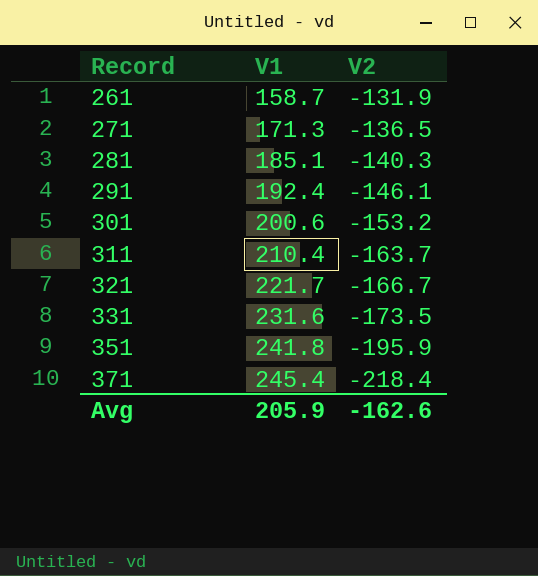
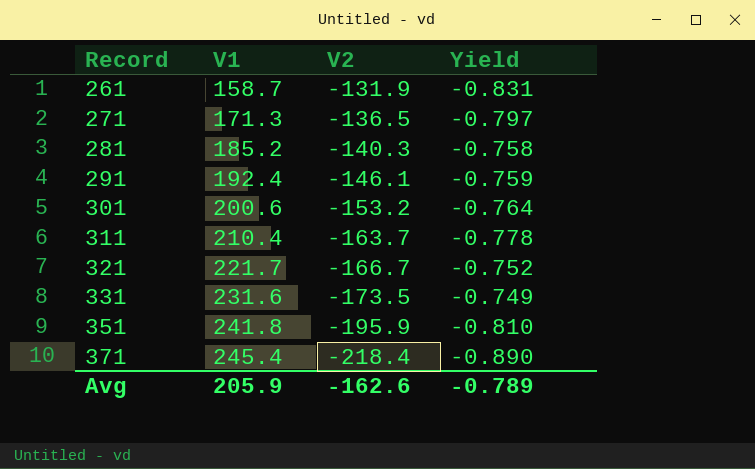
column Yield | formula: none -> [V2] / [V1]
281 | V1: 185.1 -> 185.2

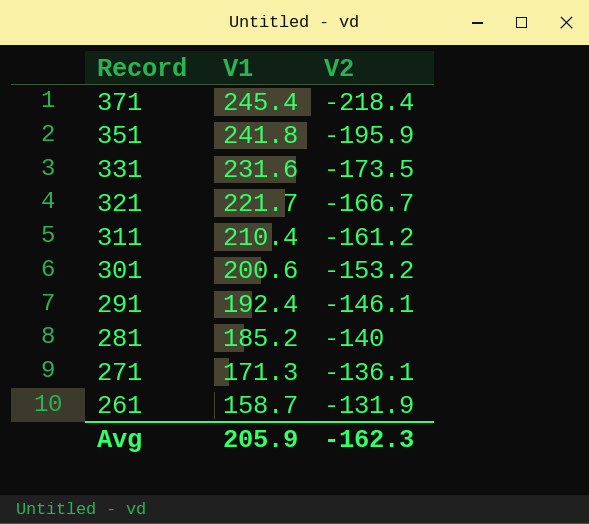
row order: Record ascending -> Record descending
column Yield | formula: [V2] / [V1] -> none
311 | V2: -163.7 -> -161.2
281 | V2: -140.3 -> -140
271 | V2: -136.5 -> -136.1
Avg | V2: -162.6 -> -162.3

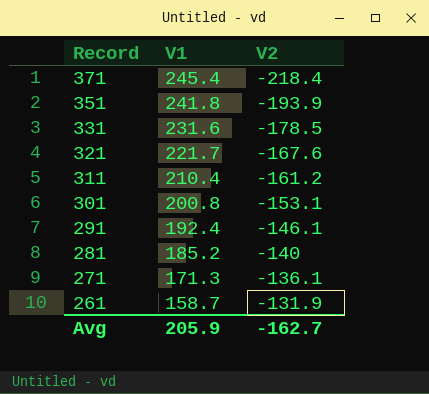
351 | V2: -195.9 -> -193.9
331 | V2: -173.5 -> -178.5
321 | V2: -166.7 -> -167.6
301 | V1: 200.6 -> 200.8
301 | V2: -153.2 -> -153.1
Avg | V2: -162.3 -> -162.7

